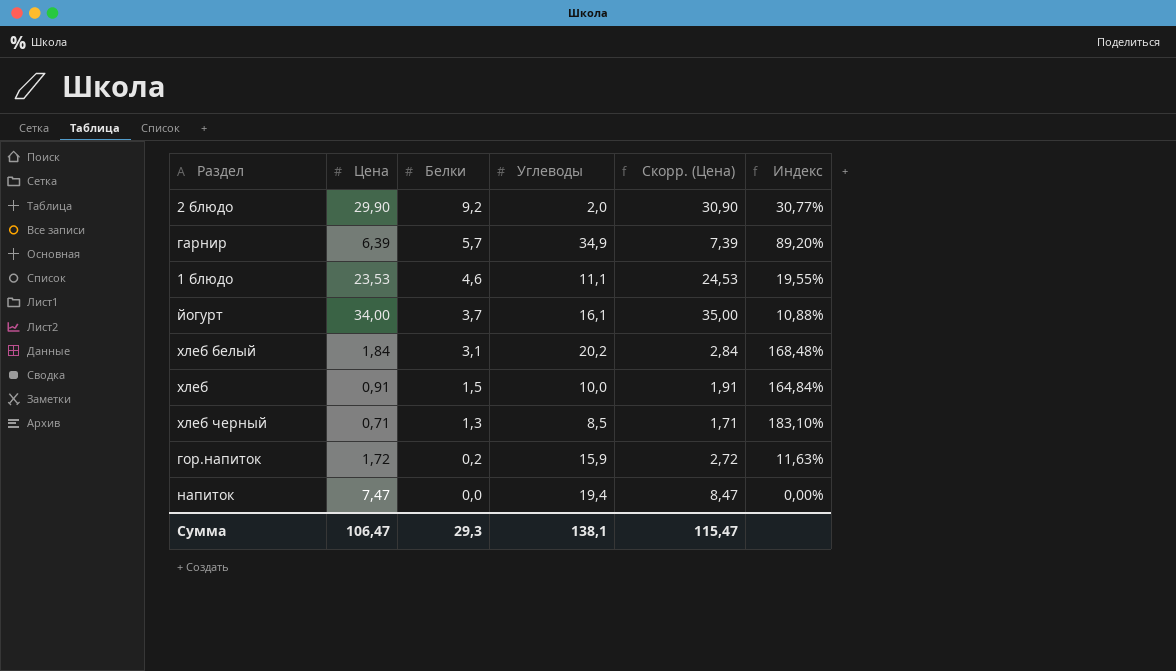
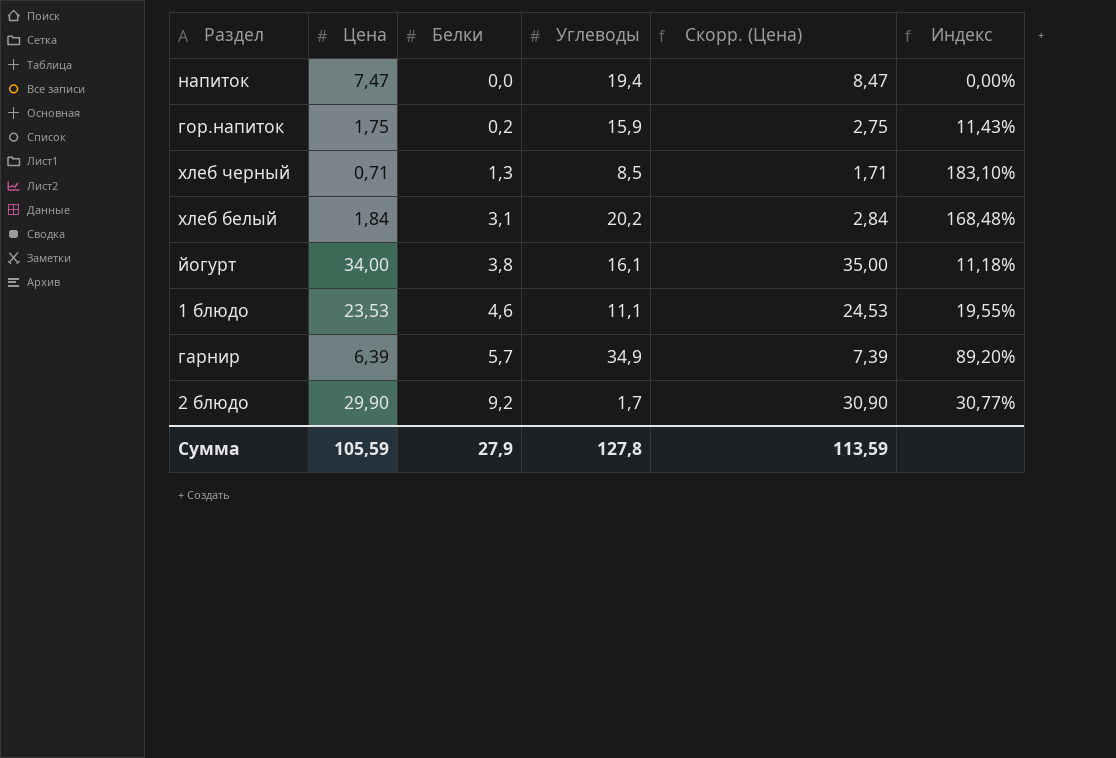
row order: Белки descending -> Белки ascending
row хлеб: 0,91 | 1,5 | 10,0 | 1,91 | 164,84% -> none
гор.напиток | Цена: 1,72 -> 1,75
гор.напиток | Скорр. (Цена): 2,72 -> 2,75
гор.напиток | Индекс: 11,63% -> 11,43%
йогурт | Белки: 3,7 -> 3,8
йогурт | Индекс: 10,88% -> 11,18%
2 блюдо | Углеводы: 2,0 -> 1,7
Сумма | Цена: 106,47 -> 105,59
Сумма | Белки: 29,3 -> 27,9
Сумма | Углеводы: 138,1 -> 127,8
Сумма | Скорр. (Цена): 115,47 -> 113,59

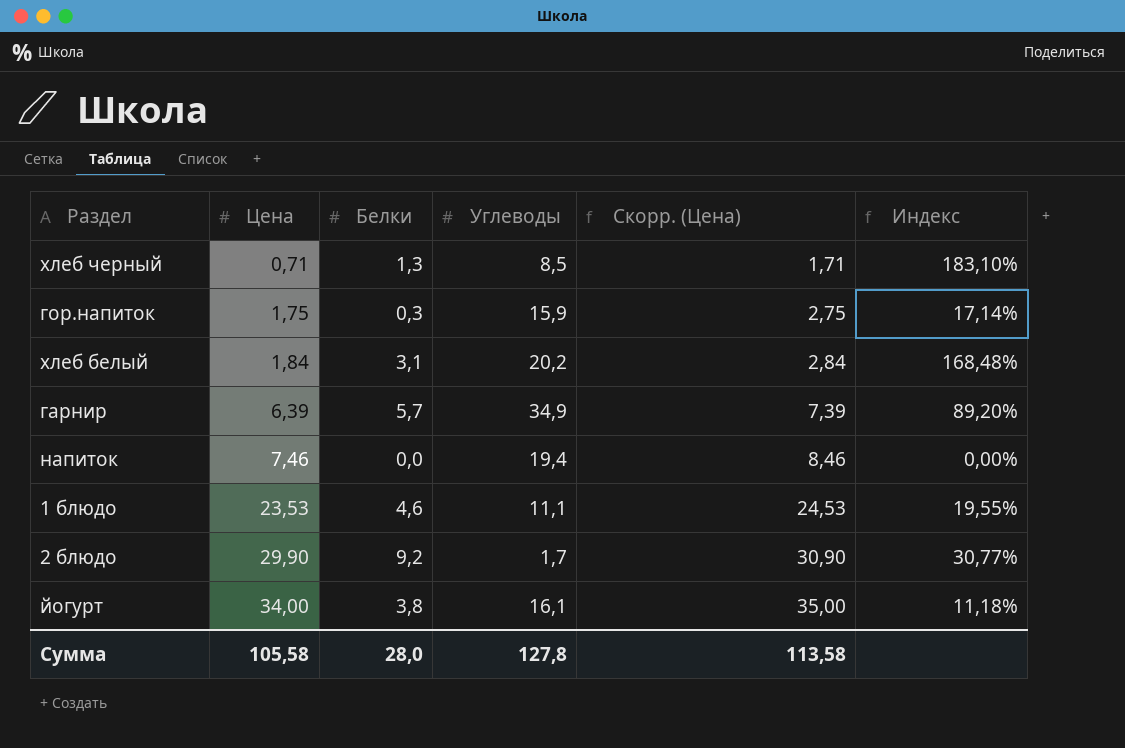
row order: Белки ascending -> Цена ascending
гор.напиток | Белки: 0,2 -> 0,3
гор.напиток | Индекс: 11,43% -> 17,14%
напиток | Цена: 7,47 -> 7,46
напиток | Скорр. (Цена): 8,47 -> 8,46
Сумма | Цена: 105,59 -> 105,58
Сумма | Белки: 27,9 -> 28,0
Сумма | Скорр. (Цена): 113,59 -> 113,58

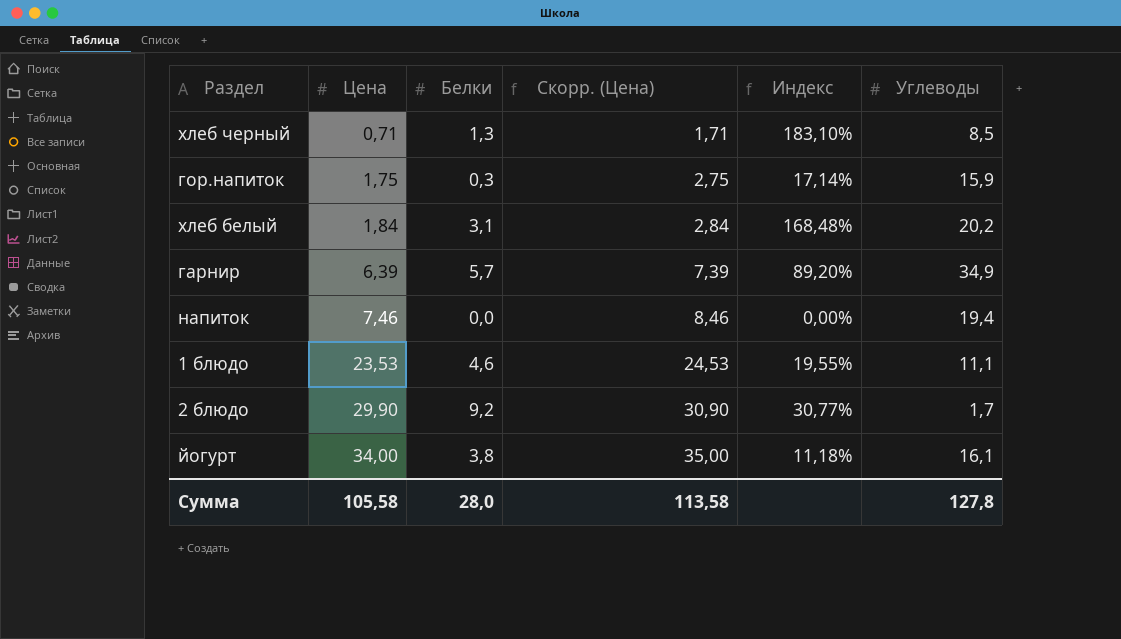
column Углеводы | position: 4 -> 6

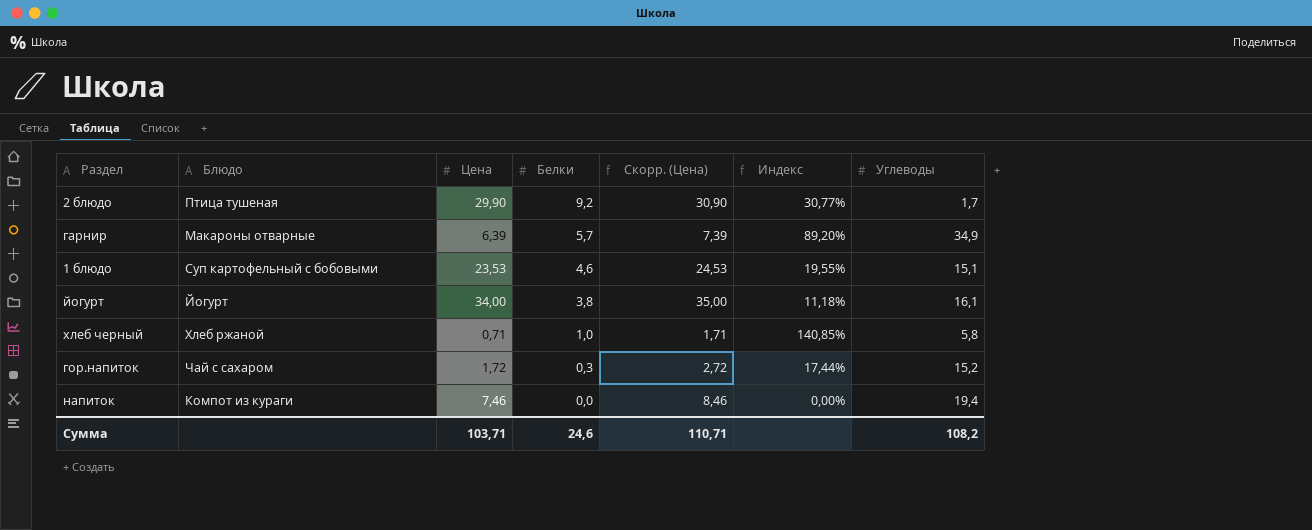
row order: Цена ascending -> Белки descending
column Блюдо | position: none -> 2
row хлеб белый: 1,84 | 3,1 | 2,84 | 168,48% | 20,2 -> none
1 блюдо | Углеводы: 11,1 -> 15,1
хлеб черный | Белки: 1,3 -> 1,0
хлеб черный | Индекс: 183,10% -> 140,85%
хлеб черный | Углеводы: 8,5 -> 5,8
гор.напиток | Цена: 1,75 -> 1,72
гор.напиток | Скорр. (Цена): 2,75 -> 2,72
гор.напиток | Индекс: 17,14% -> 17,44%
гор.напиток | Углеводы: 15,9 -> 15,2
Сумма | Цена: 105,58 -> 103,71
Сумма | Белки: 28,0 -> 24,6
Сумма | Скорр. (Цена): 113,58 -> 110,71
Сумма | Углеводы: 127,8 -> 108,2

